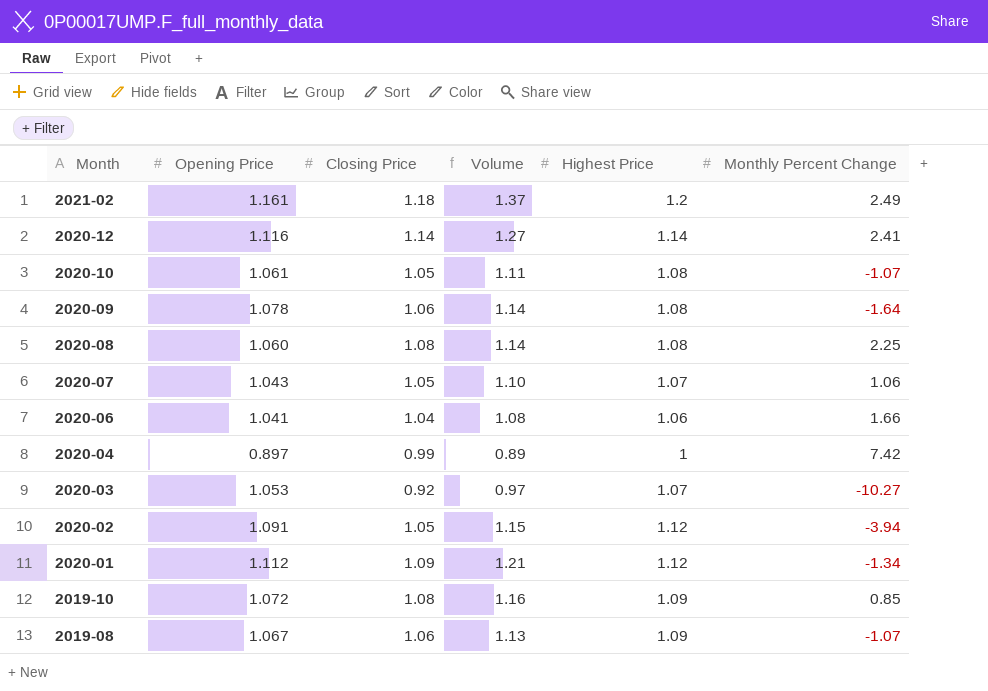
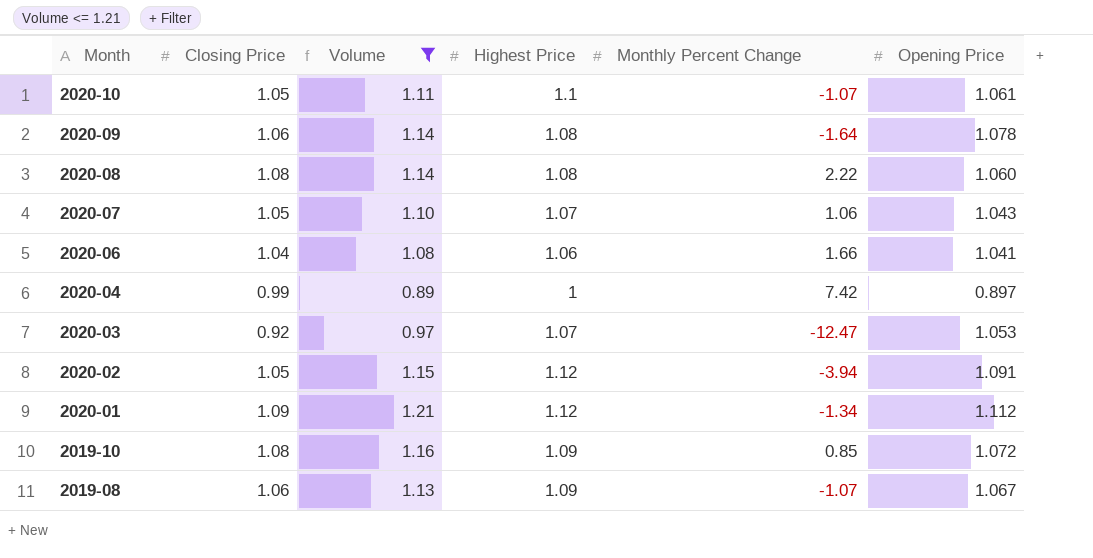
filter: none -> Volume <= 1.21
column Opening Price | position: 2 -> 6
2020-10 | Highest Price: 1.08 -> 1.1
2020-08 | Monthly Percent Change: 2.25 -> 2.22
2020-03 | Monthly Percent Change: -10.27 -> -12.47

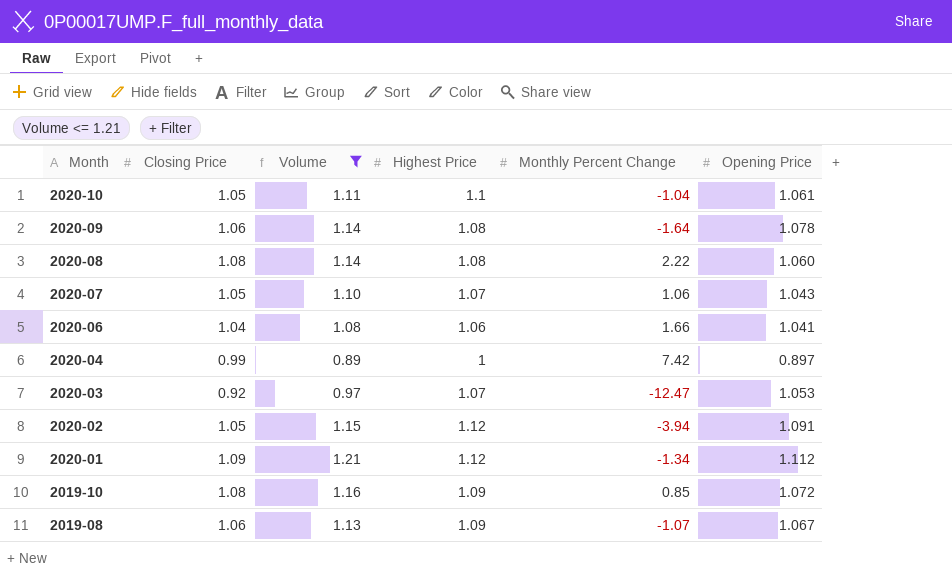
2020-10 | Monthly Percent Change: -1.07 -> -1.04

